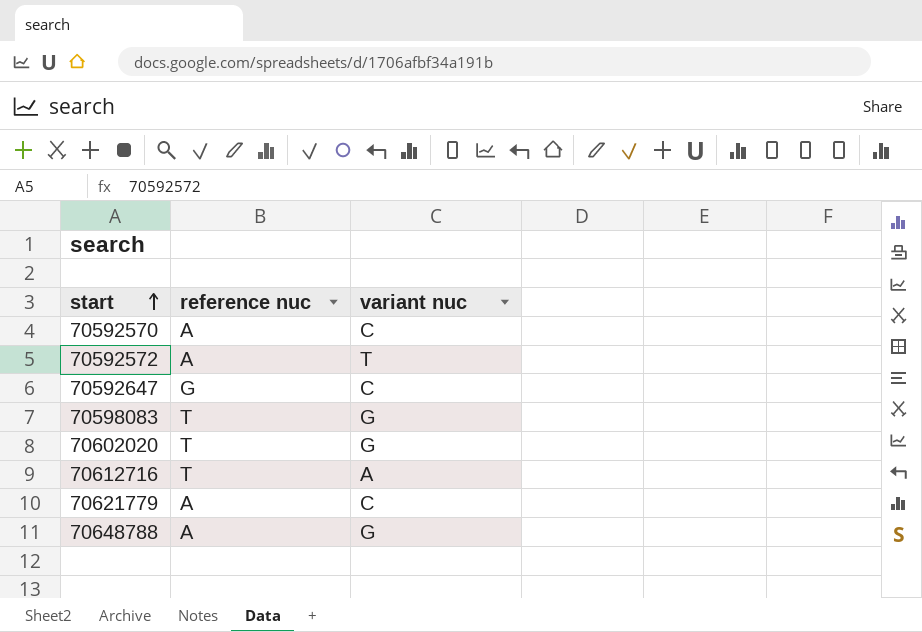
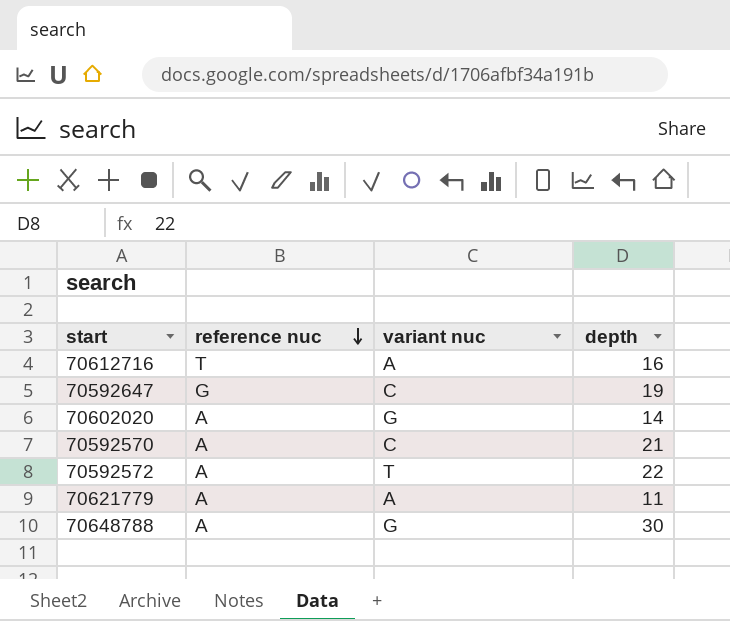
row order: start ascending -> reference nuc descending
column depth | position: none -> 4
row 70598083: T | G -> none
70602020 | reference nuc: T -> A
70621779 | variant nuc: C -> A

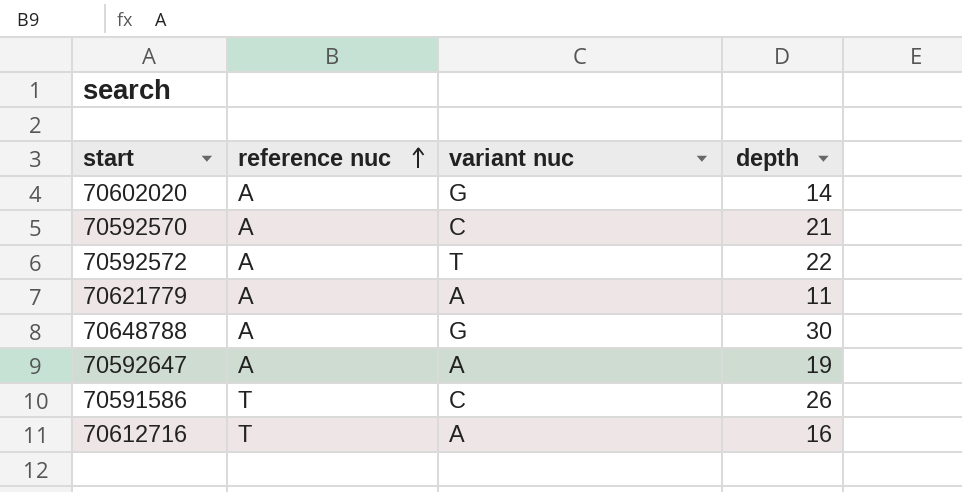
row order: reference nuc descending -> reference nuc ascending
70592647 | reference nuc: G -> A
70592647 | variant nuc: C -> A
row 70591586: none -> T | C | 26

